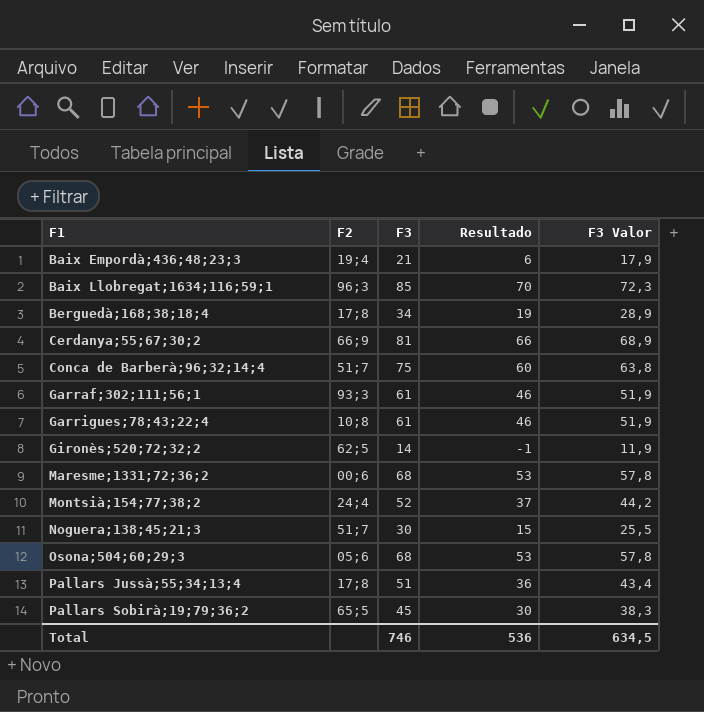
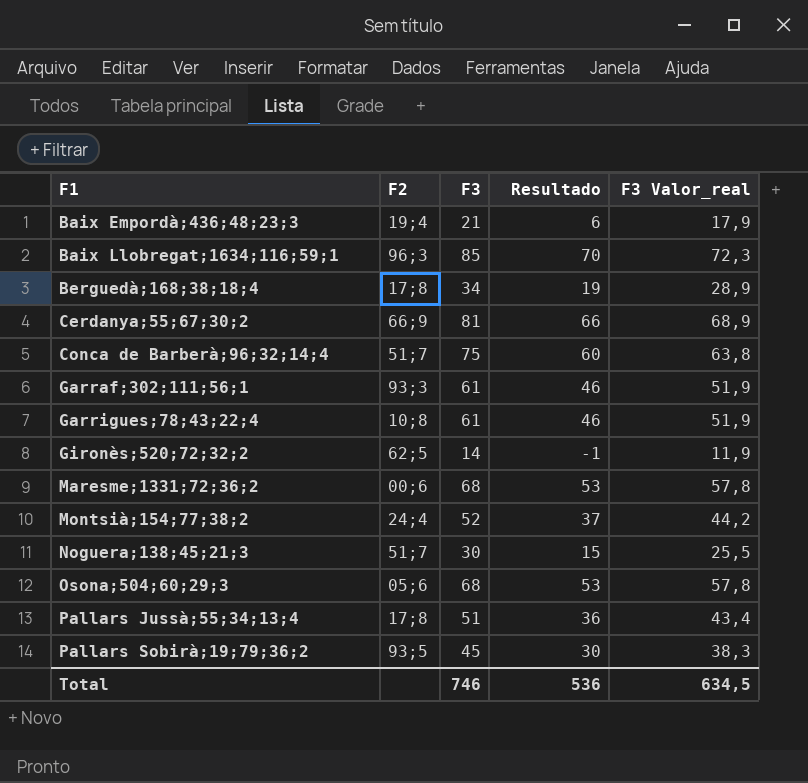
column name: F3 Valor -> F3 Valor_real
Pallars Sobirà;19;79;36;2 | F2: 65;5 -> 93;5

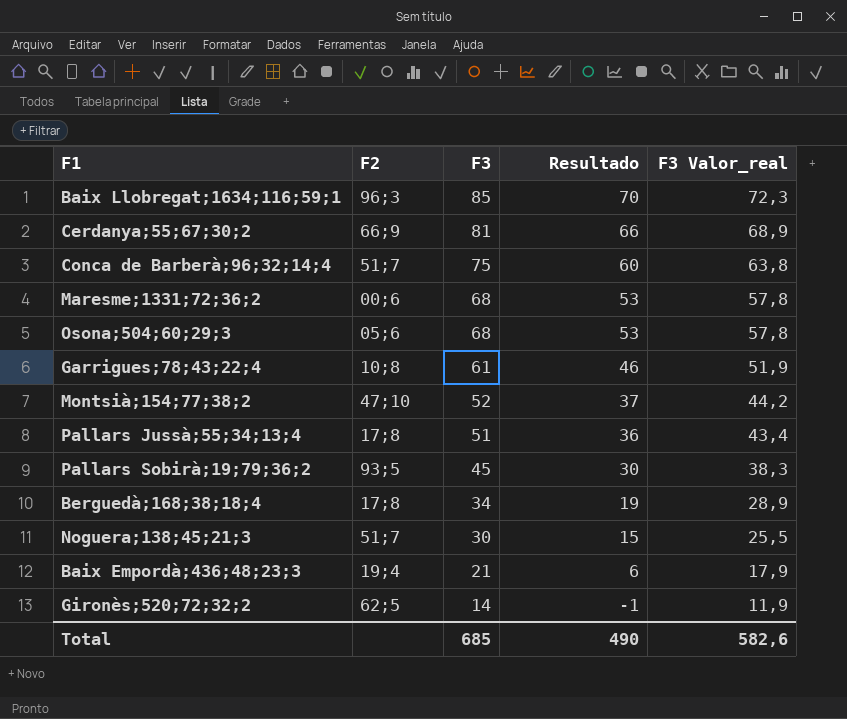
row order: F1 ascending -> F3 descending
row Garraf;302;111;56;1: 93;3 | 61 | 46 | 51,9 -> none
Montsià;154;77;38;2 | F2: 24;4 -> 47;10
Total | F3: 746 -> 685
Total | Resultado: 536 -> 490
Total | F3 Valor_real: 634,5 -> 582,6

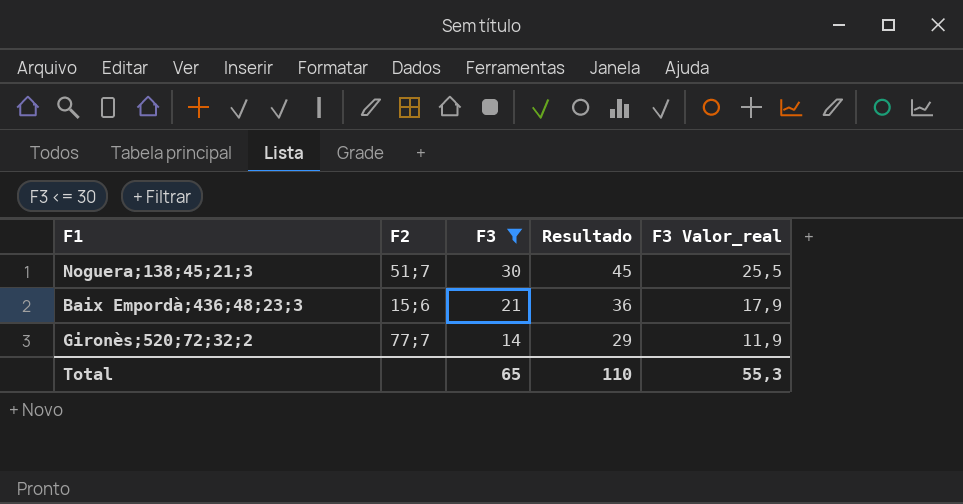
filter: none -> F3 <= 30
column Resultado | formula: [F3] - 15 -> [F3] + 15
Baix Empordà;436;48;23;3 | F2: 19;4 -> 15;6
Gironès;520;72;32;2 | F2: 62;5 -> 77;7
Total | F3: 685 -> 65
Total | Resultado: 490 -> 110
Total | F3 Valor_real: 582,6 -> 55,3

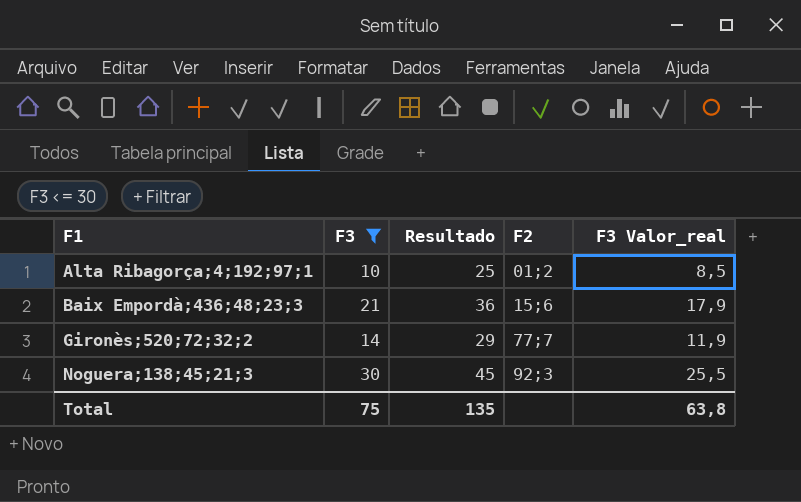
row order: F3 descending -> F1 ascending
column F2 | position: 2 -> 4
row Alta Ribagorça;4;192;97;1: none -> 10 | 25 | 01;2 | 8,5
Noguera;138;45;21;3 | F2: 51;7 -> 92;3
Total | F3: 65 -> 75
Total | Resultado: 110 -> 135
Total | F3 Valor_real: 55,3 -> 63,8

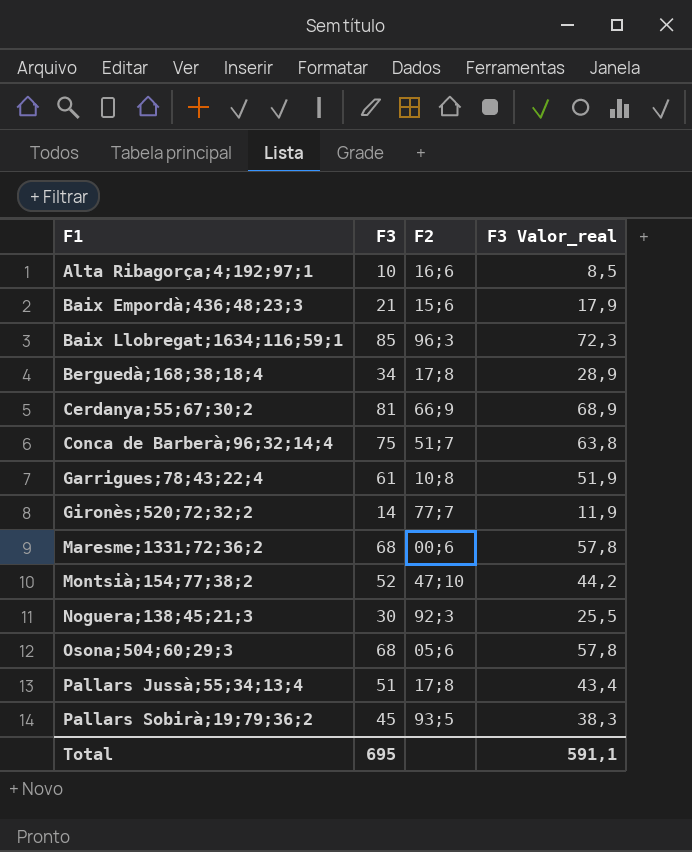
filter: F3 <= 30 -> none
column Resultado | formula: [F3] + 15 -> none
Alta Ribagorça;4;192;97;1 | F2: 01;2 -> 16;6
Total | F3: 75 -> 695
Total | F3 Valor_real: 63,8 -> 591,1

